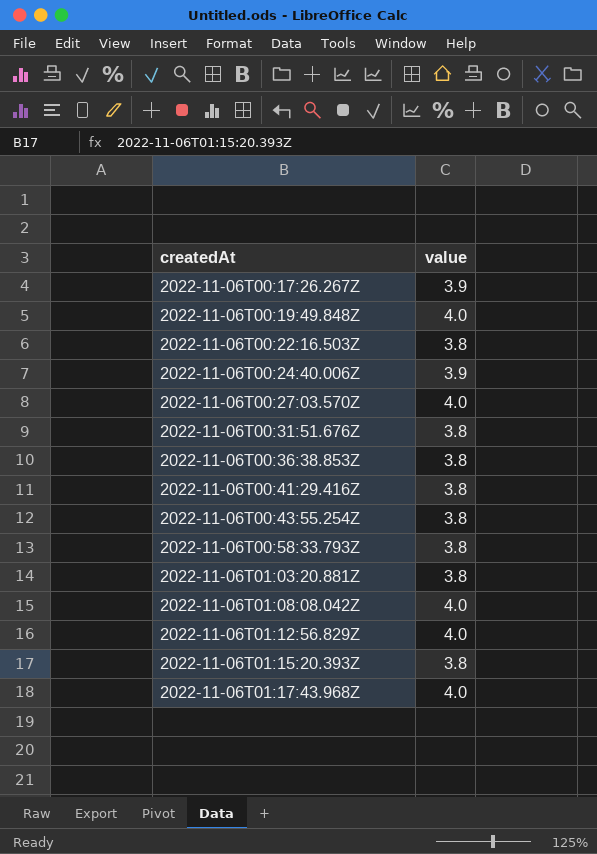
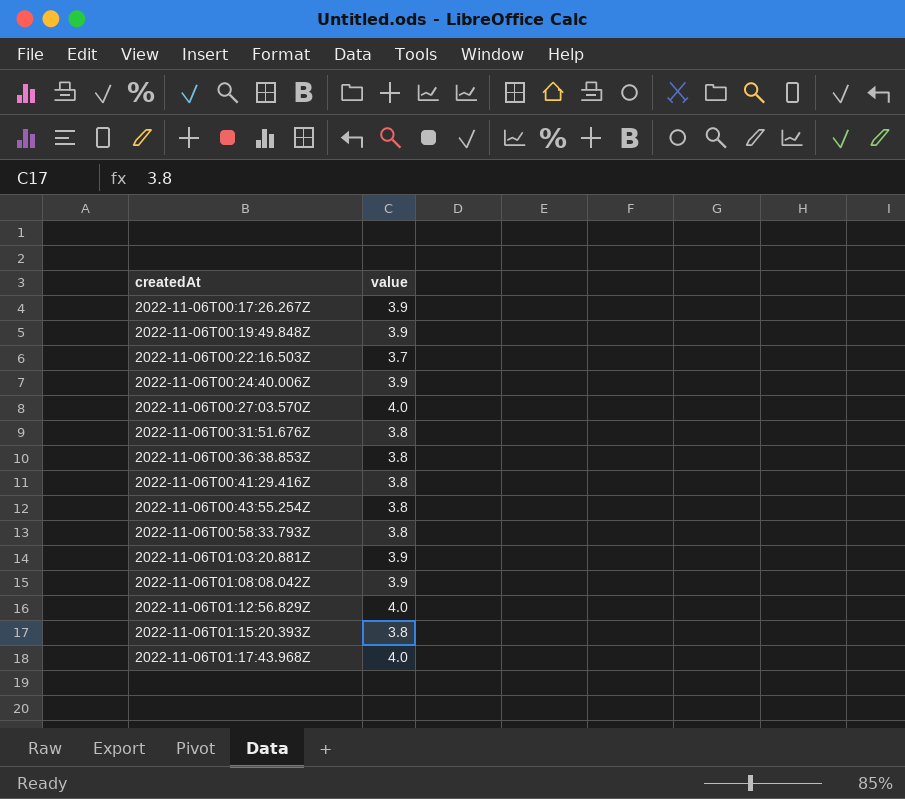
2022-11-06T00:19:49.848Z | value: 4.0 -> 3.9
2022-11-06T00:22:16.503Z | value: 3.8 -> 3.7
2022-11-06T01:03:20.881Z | value: 3.8 -> 3.9
2022-11-06T01:08:08.042Z | value: 4.0 -> 3.9

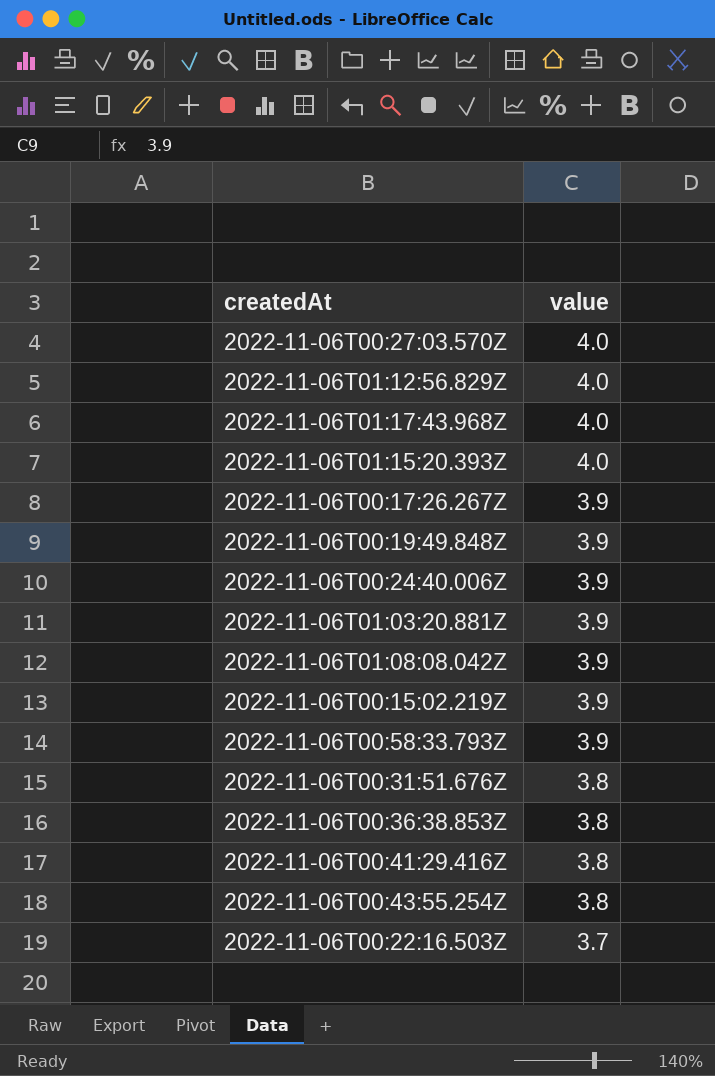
row order: createdAt ascending -> value descending
2022-11-06T01:15:20.393Z | value: 3.8 -> 4.0
row 2022-11-06T00:15:02.219Z: none -> 3.9
2022-11-06T00:58:33.793Z | value: 3.8 -> 3.9

